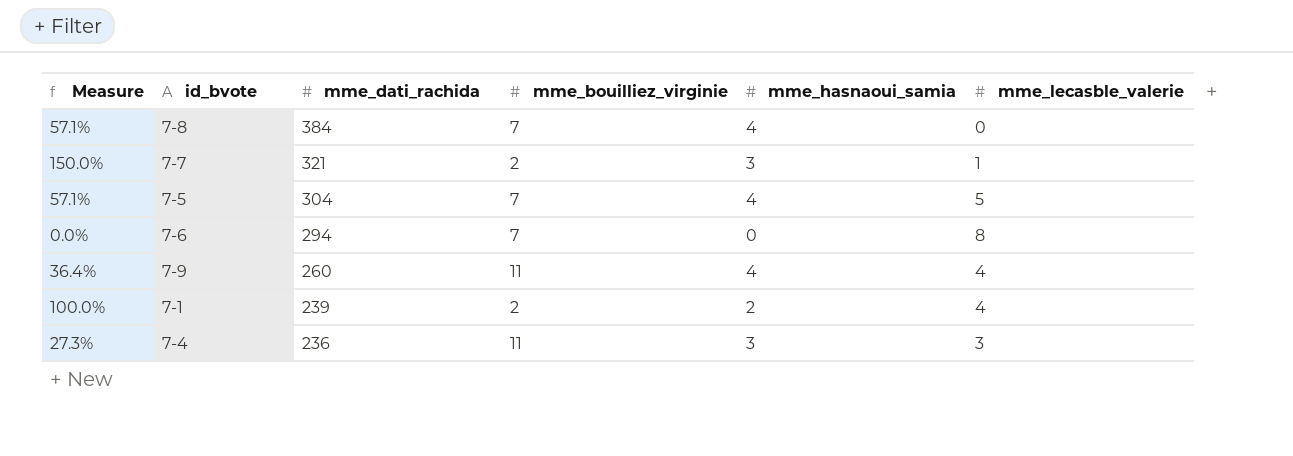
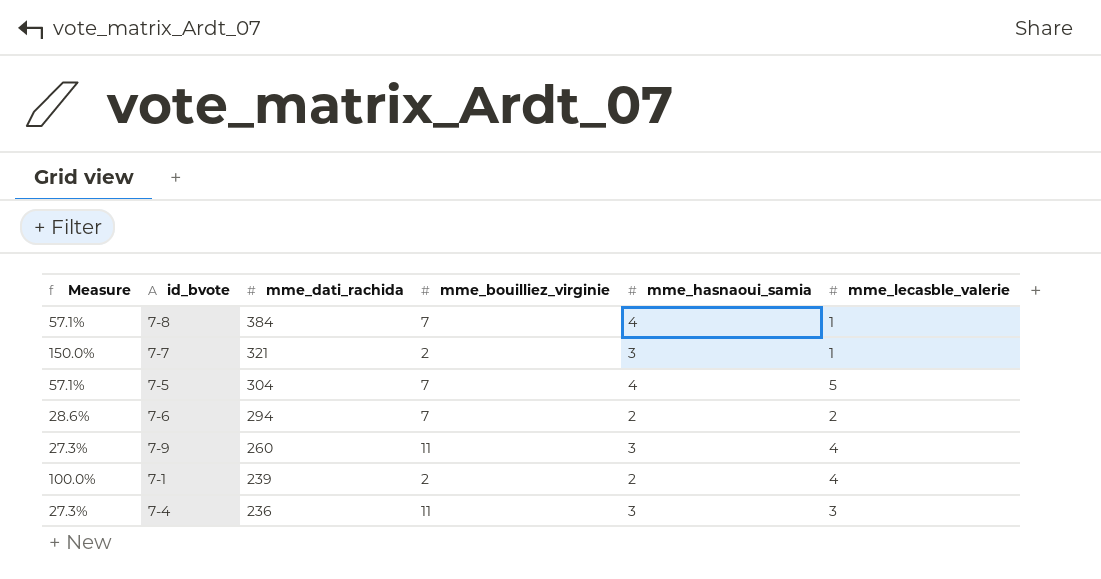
7-8 | mme_lecasble_valerie: 0 -> 1
7-6 | Measure: 0.0% -> 28.6%
7-6 | mme_hasnaoui_samia: 0 -> 2
7-6 | mme_lecasble_valerie: 8 -> 2
7-9 | Measure: 36.4% -> 27.3%
7-9 | mme_hasnaoui_samia: 4 -> 3

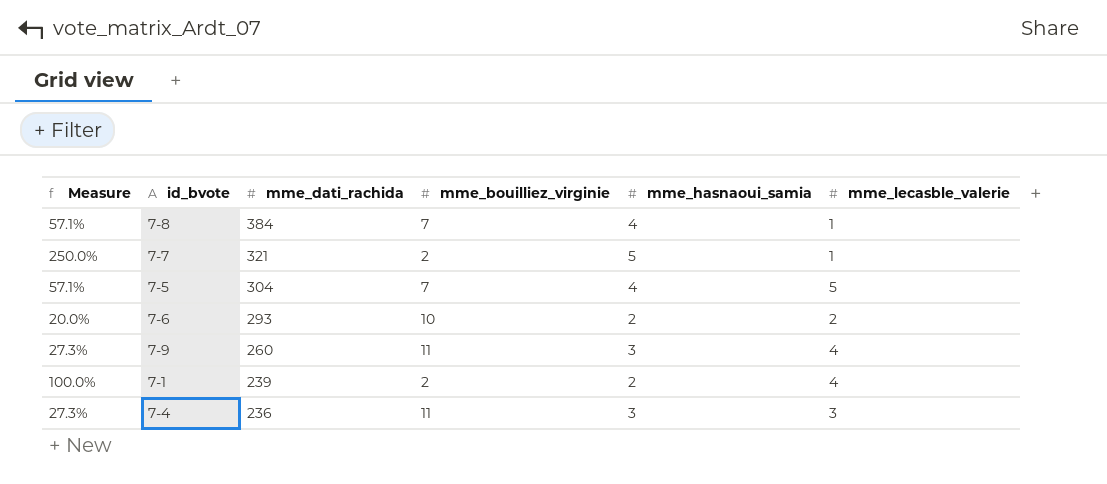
7-7 | Measure: 150.0% -> 250.0%
7-7 | mme_hasnaoui_samia: 3 -> 5
7-6 | Measure: 28.6% -> 20.0%
7-6 | mme_dati_rachida: 294 -> 293
7-6 | mme_bouilliez_virginie: 7 -> 10

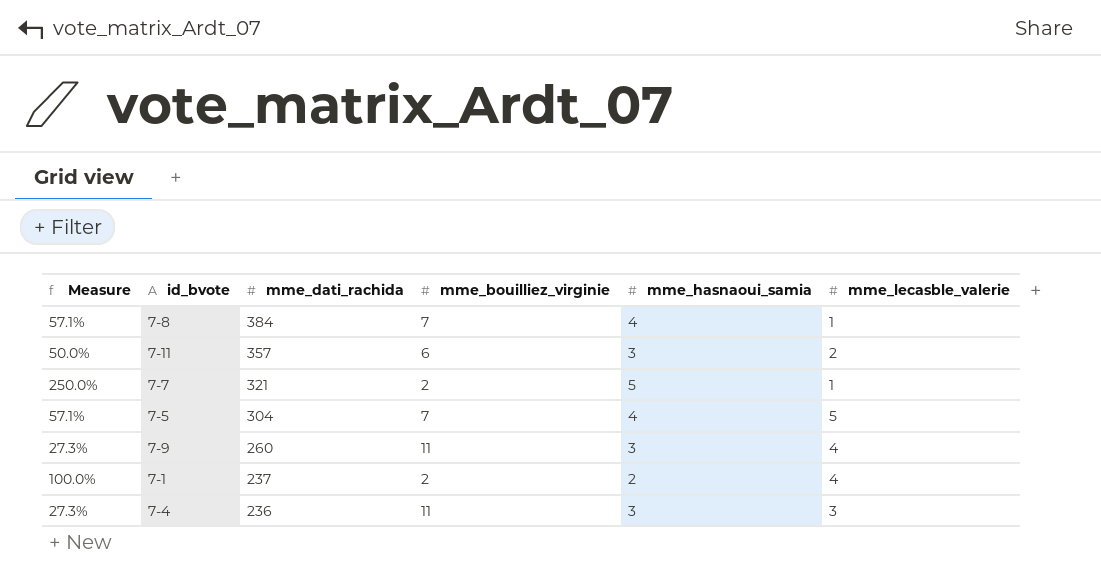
row 7-6: 20.0% | 293 | 10 | 2 | 2 -> none
row 7-11: none -> 50.0% | 357 | 6 | 3 | 2
7-1 | mme_dati_rachida: 239 -> 237

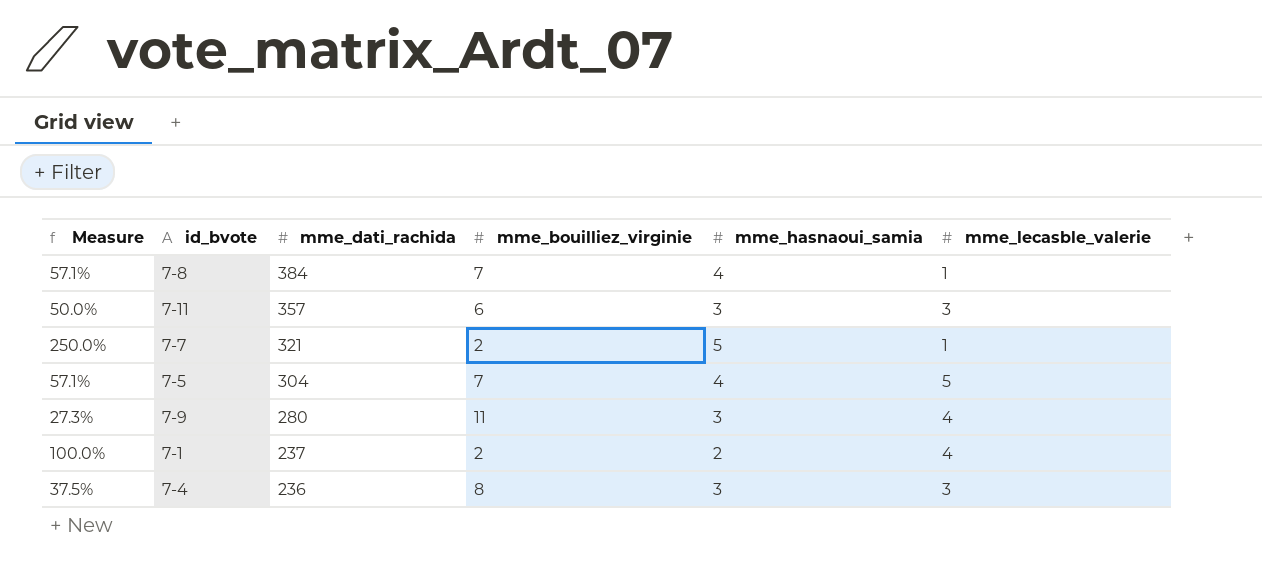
7-11 | mme_lecasble_valerie: 2 -> 3
7-9 | mme_dati_rachida: 260 -> 280
7-4 | Measure: 27.3% -> 37.5%
7-4 | mme_bouilliez_virginie: 11 -> 8

